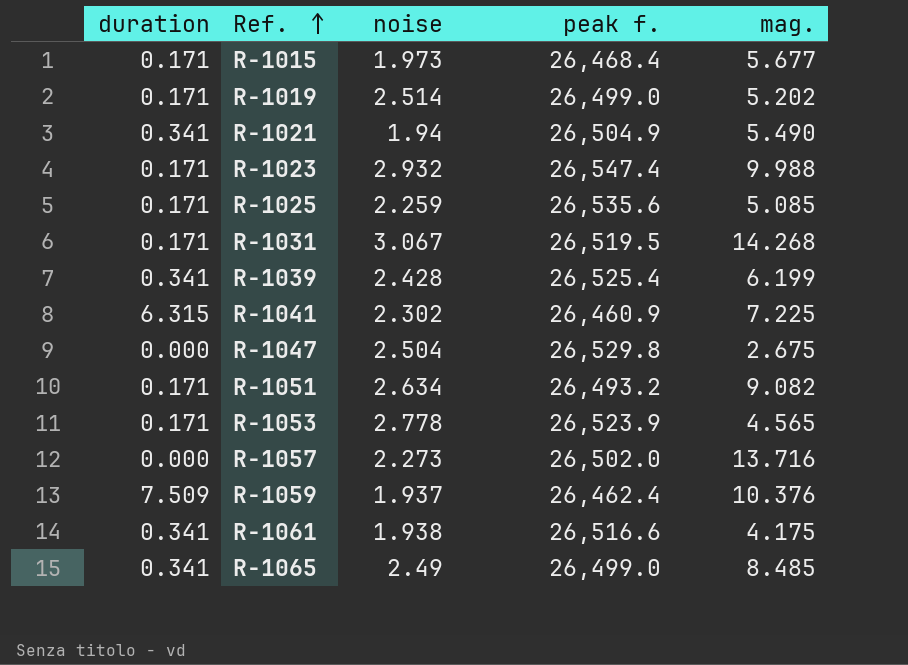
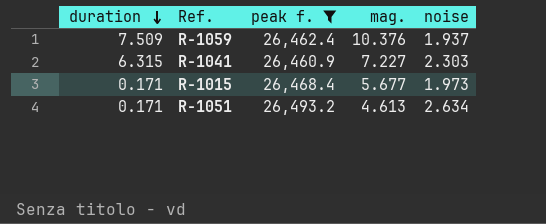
filter: none -> peak f. <= 26,493.2
row order: Ref. ascending -> duration descending
column noise | position: 3 -> 5
R-1041 | mag.: 7.225 -> 7.227
R-1041 | noise: 2.302 -> 2.303
R-1051 | mag.: 9.082 -> 4.613

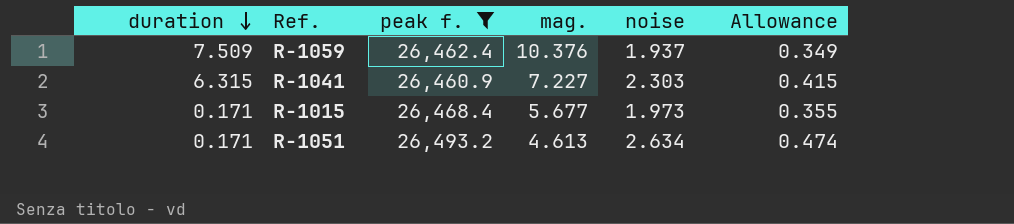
column Allowance | formula: none -> [noise] * 0.18

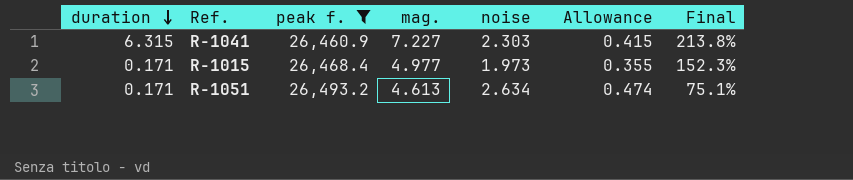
column Final | formula: none -> ([mag.] - [noise]) / [noise]
row R-1059: 7.509 | 26,462.4 | 10.376 | 1.937 | 0.349 -> none
R-1015 | mag.: 5.677 -> 4.977

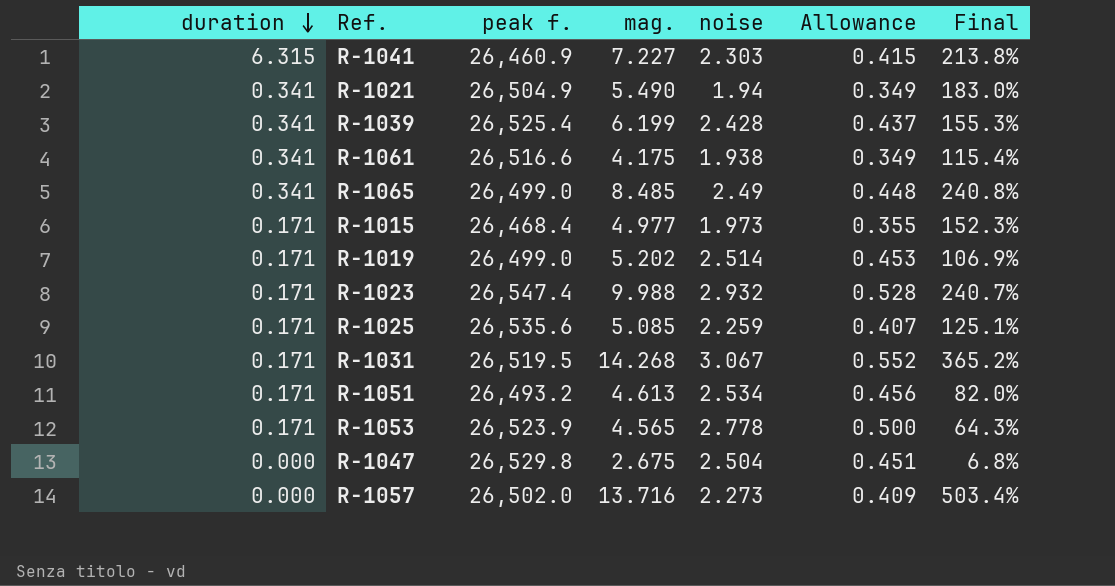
filter: peak f. <= 26,493.2 -> none
R-1051 | noise: 2.634 -> 2.534
R-1051 | Allowance: 0.474 -> 0.456
R-1051 | Final: 75.1% -> 82.0%

